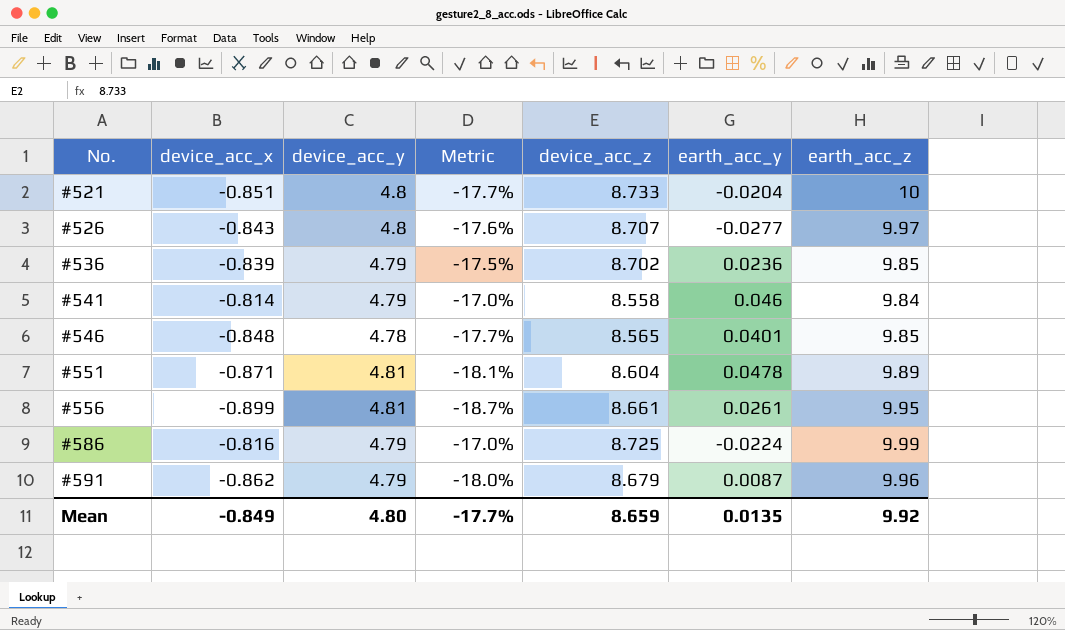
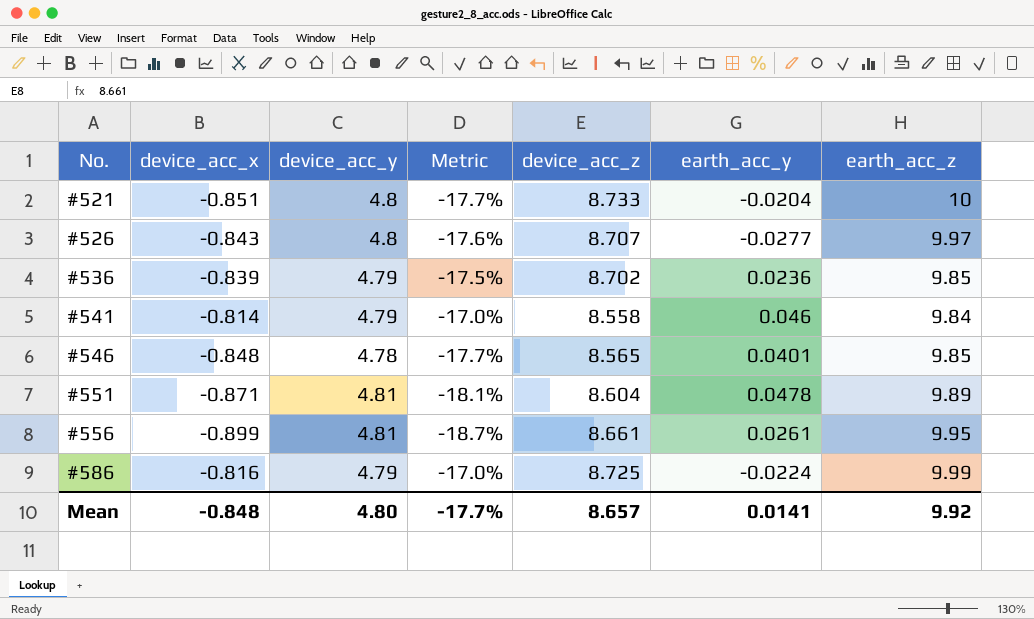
row #591: -0.862 | 4.79 | -18.0% | 8.679 | 0.0087 | 9.96 -> none
Mean | device_acc_x: -0.849 -> -0.848
Mean | device_acc_z: 8.659 -> 8.657
Mean | earth_acc_y: 0.0135 -> 0.0141

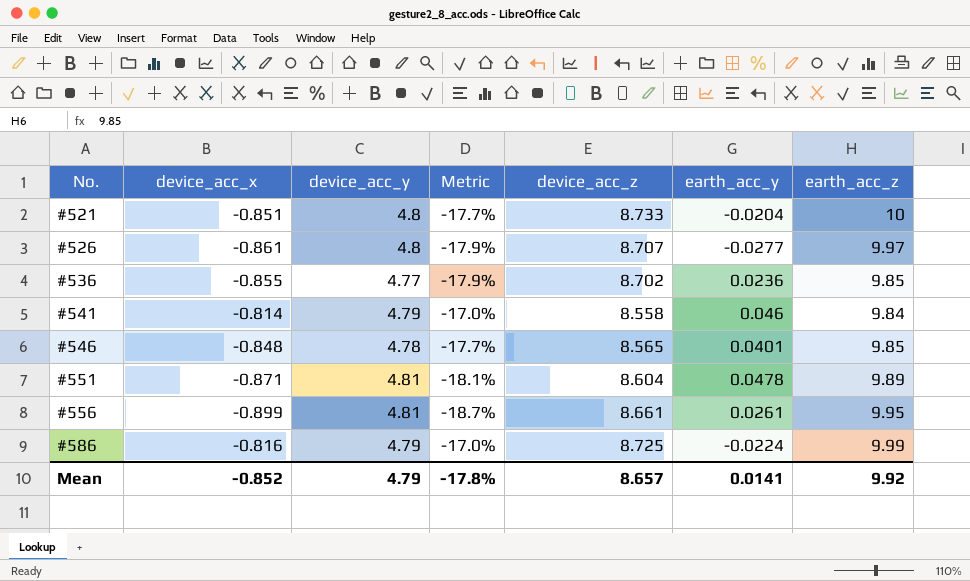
#526 | device_acc_x: -0.843 -> -0.861
#526 | Metric: -17.6% -> -17.9%
#536 | device_acc_x: -0.839 -> -0.855
#536 | device_acc_y: 4.79 -> 4.77
#536 | Metric: -17.5% -> -17.9%
Mean | device_acc_x: -0.848 -> -0.852
Mean | device_acc_y: 4.80 -> 4.79
Mean | Metric: -17.7% -> -17.8%

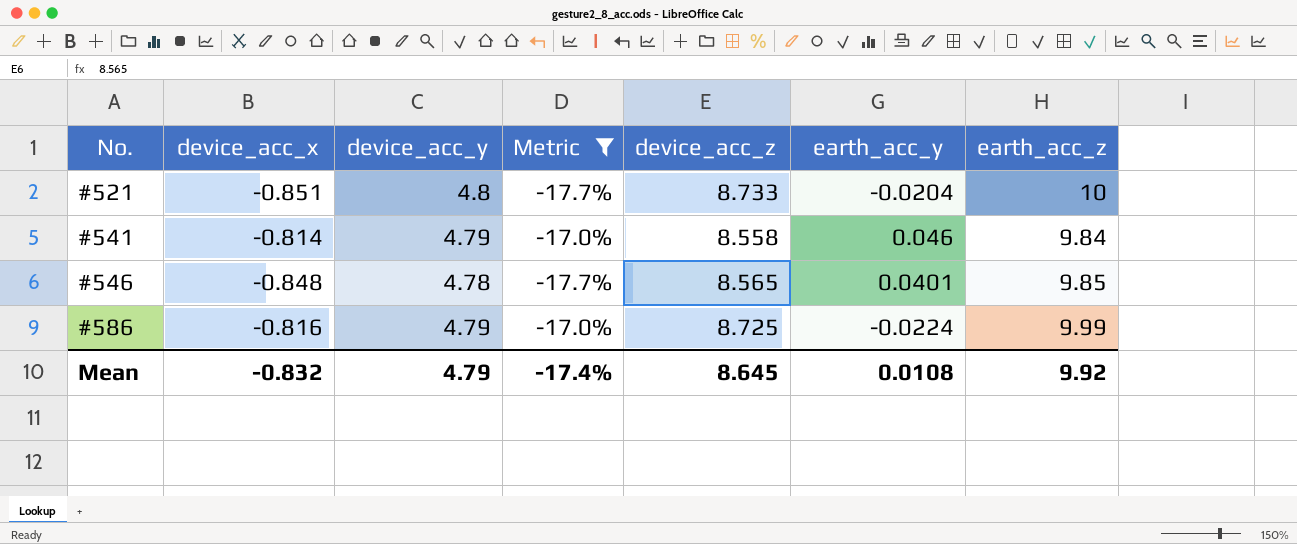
filter: none -> Metric >= -17.7%
Mean | device_acc_x: -0.852 -> -0.832
Mean | Metric: -17.8% -> -17.4%
Mean | device_acc_z: 8.657 -> 8.645
Mean | earth_acc_y: 0.0141 -> 0.0108

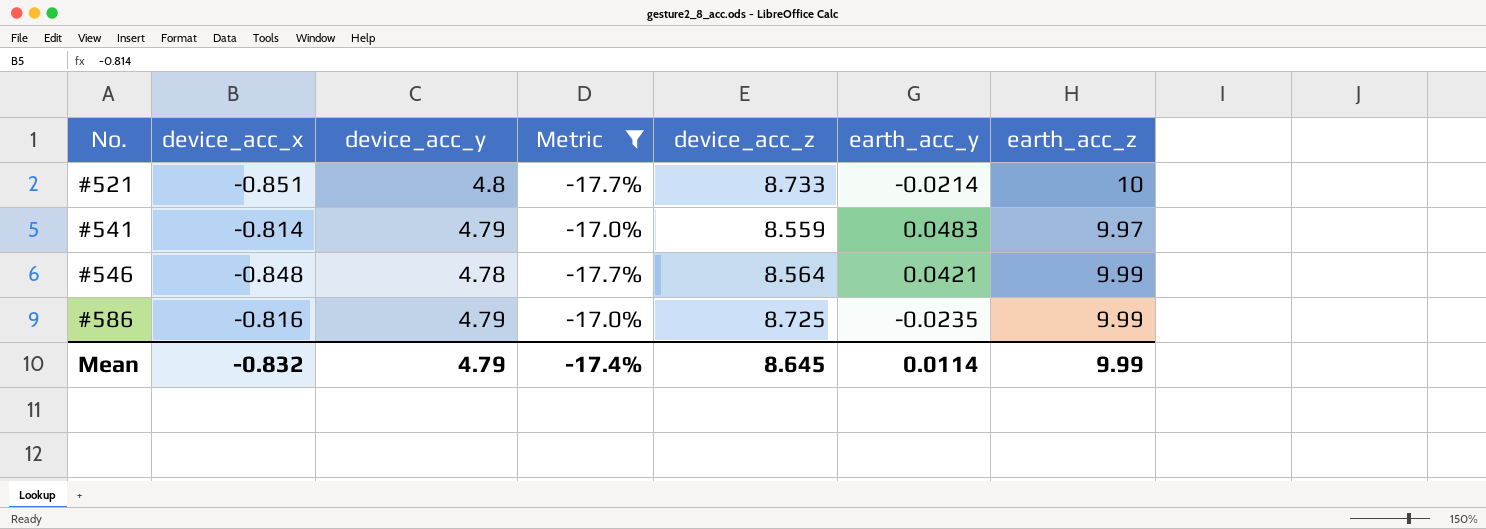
#521 | earth_acc_y: -0.0204 -> -0.0214
#541 | device_acc_z: 8.558 -> 8.559
#541 | earth_acc_y: 0.046 -> 0.0483
#541 | earth_acc_z: 9.84 -> 9.97
#546 | device_acc_z: 8.565 -> 8.564
#546 | earth_acc_y: 0.0401 -> 0.0421
#546 | earth_acc_z: 9.85 -> 9.99
#586 | earth_acc_y: -0.0224 -> -0.0235
Mean | earth_acc_y: 0.0108 -> 0.0114
Mean | earth_acc_z: 9.92 -> 9.99

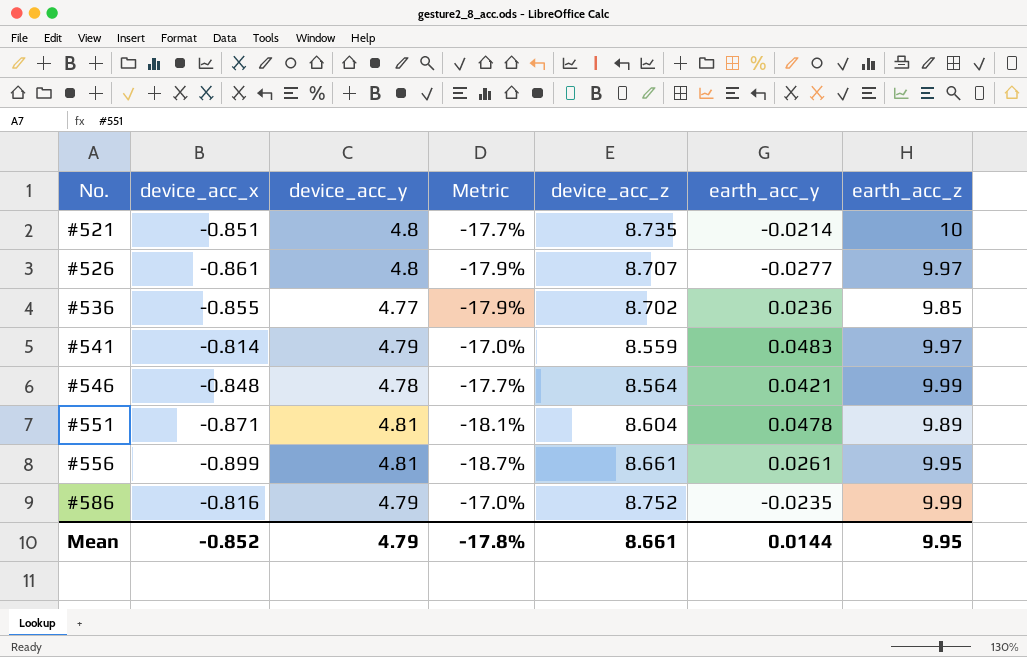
filter: Metric >= -17.7% -> none
#521 | device_acc_z: 8.733 -> 8.735
#586 | device_acc_z: 8.725 -> 8.752
Mean | device_acc_x: -0.832 -> -0.852
Mean | Metric: -17.4% -> -17.8%
Mean | device_acc_z: 8.645 -> 8.661
Mean | earth_acc_y: 0.0114 -> 0.0144
Mean | earth_acc_z: 9.99 -> 9.95

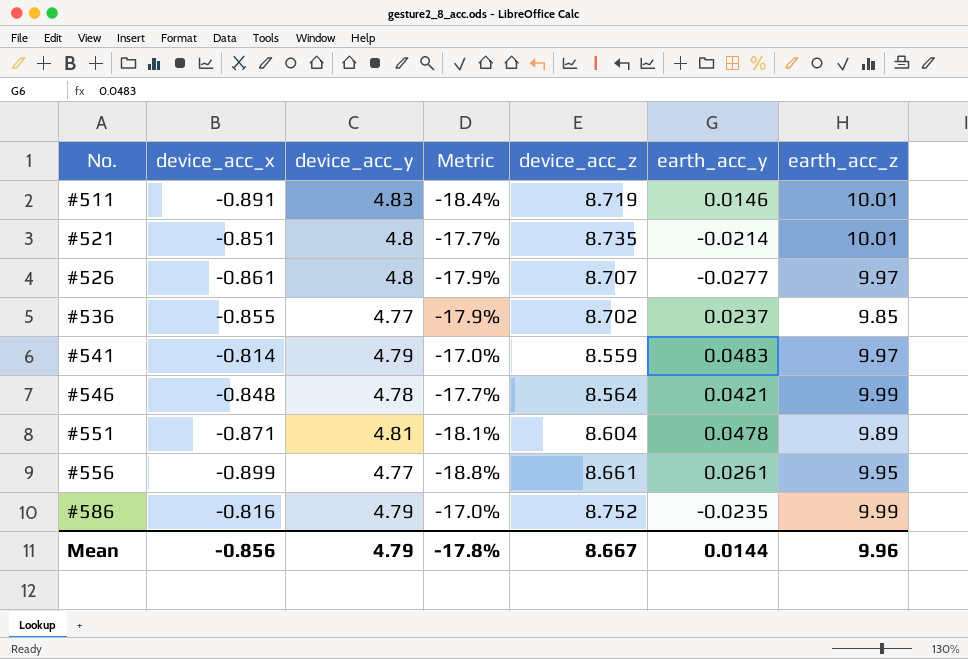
row #511: none -> -0.891 | 4.83 | -18.4% | 8.719 | 0.0146 | 10.01
#521 | earth_acc_z: 10 -> 10.01
#536 | earth_acc_y: 0.0236 -> 0.0237
#556 | device_acc_y: 4.81 -> 4.77
#556 | Metric: -18.7% -> -18.8%
Mean | device_acc_x: -0.852 -> -0.856
Mean | device_acc_z: 8.661 -> 8.667
Mean | earth_acc_z: 9.95 -> 9.96

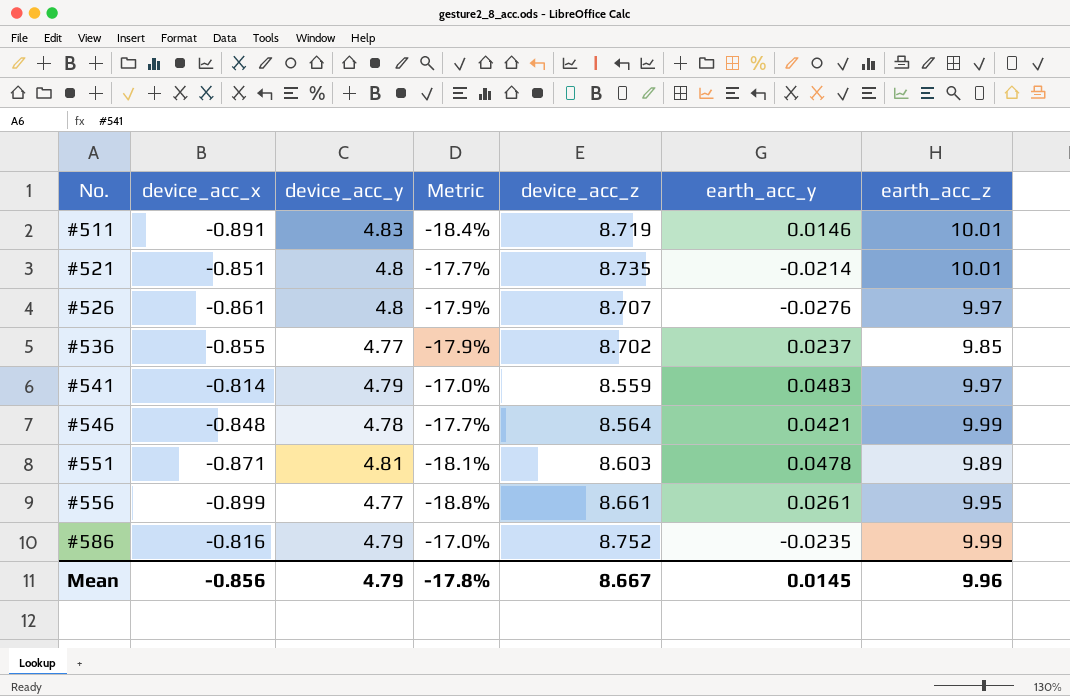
#526 | earth_acc_y: -0.0277 -> -0.0276
#551 | device_acc_z: 8.604 -> 8.603
Mean | earth_acc_y: 0.0144 -> 0.0145

